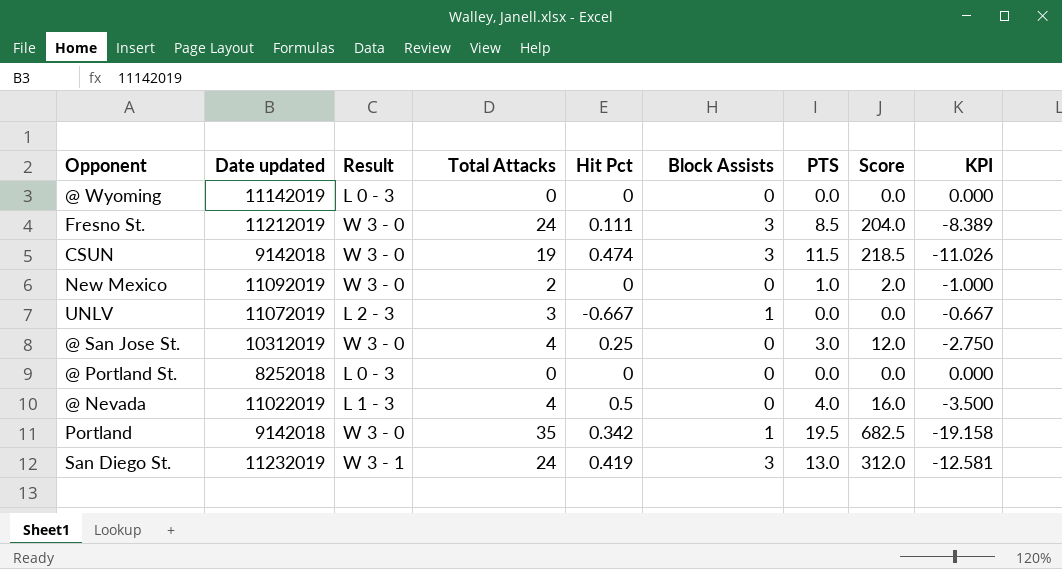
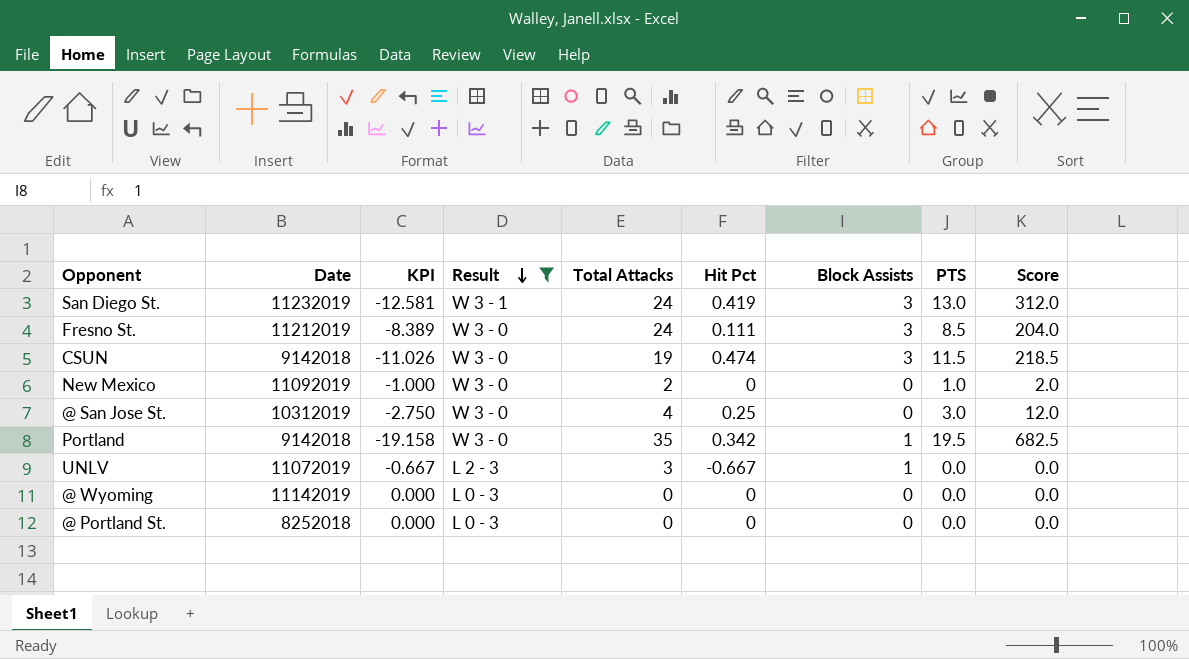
filter: none -> Result != L 1 - 3
row order: none -> Result descending
column name: Date updated -> Date
column KPI | position: 9 -> 3

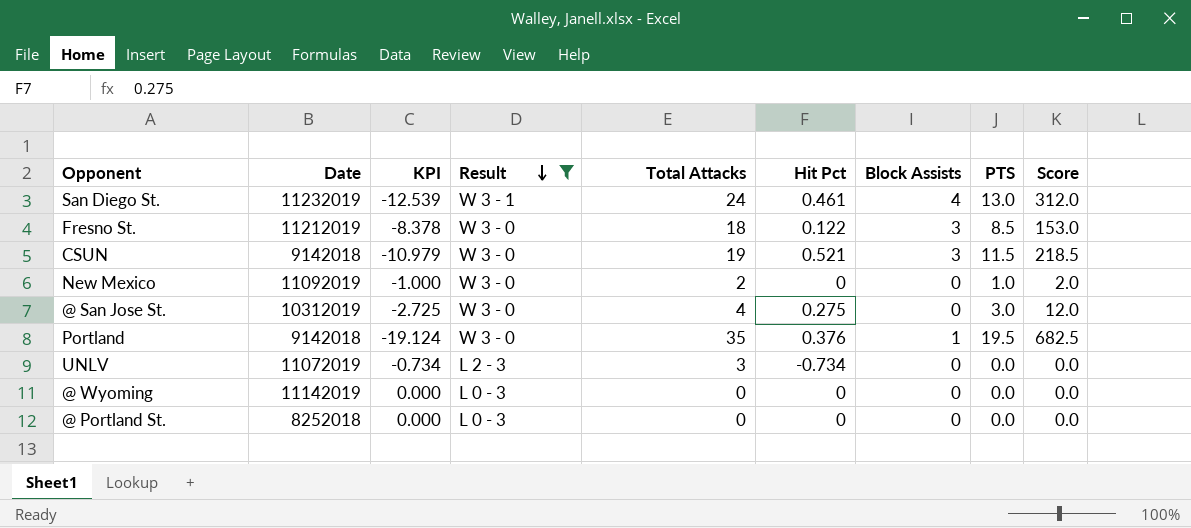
San Diego St. | KPI: -12.581 -> -12.539
San Diego St. | Hit Pct: 0.419 -> 0.461
San Diego St. | Block Assists: 3 -> 4
Fresno St. | KPI: -8.389 -> -8.378
Fresno St. | Total Attacks: 24 -> 18
Fresno St. | Hit Pct: 0.111 -> 0.122
Fresno St. | Score: 204.0 -> 153.0
CSUN | KPI: -11.026 -> -10.979
CSUN | Hit Pct: 0.474 -> 0.521
@ San Jose St. | KPI: -2.750 -> -2.725
@ San Jose St. | Hit Pct: 0.25 -> 0.275
Portland | KPI: -19.158 -> -19.124
Portland | Hit Pct: 0.342 -> 0.376
UNLV | KPI: -0.667 -> -0.734
UNLV | Hit Pct: -0.667 -> -0.734
UNLV | Block Assists: 1 -> 0

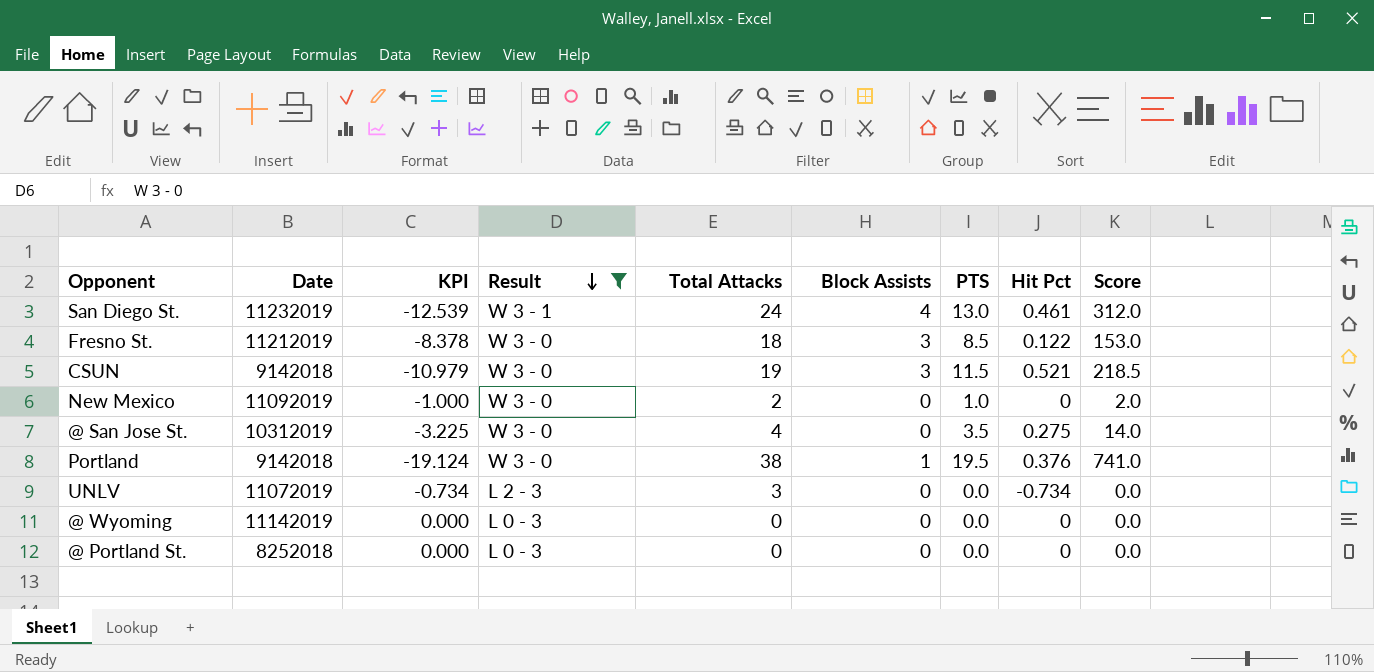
column Hit Pct | position: 6 -> 8
@ San Jose St. | KPI: -2.725 -> -3.225
@ San Jose St. | PTS: 3.0 -> 3.5
@ San Jose St. | Score: 12.0 -> 14.0
Portland | Total Attacks: 35 -> 38
Portland | Score: 682.5 -> 741.0

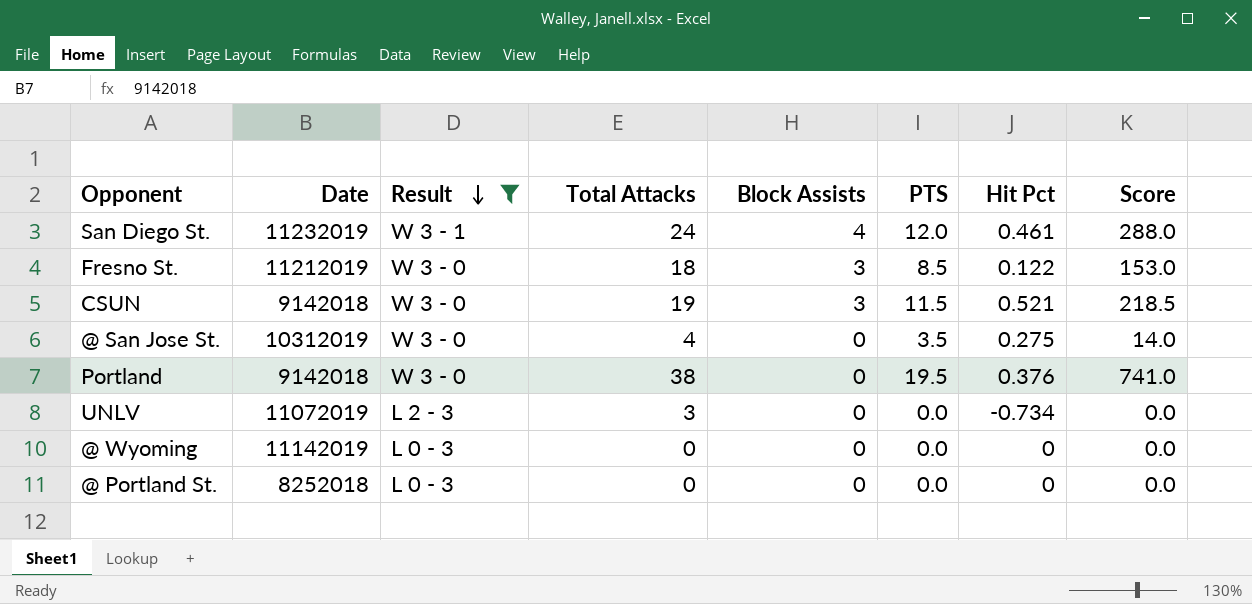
column KPI | formula: [Hit Pct] - [PTS] -> none
row New Mexico: 11092019 | -1.000 | W 3 - 0 | 2 | 0 | 1.0 | 0 | 2.0 -> none
San Diego St. | PTS: 13.0 -> 12.0
San Diego St. | Score: 312.0 -> 288.0
Portland | Block Assists: 1 -> 0

